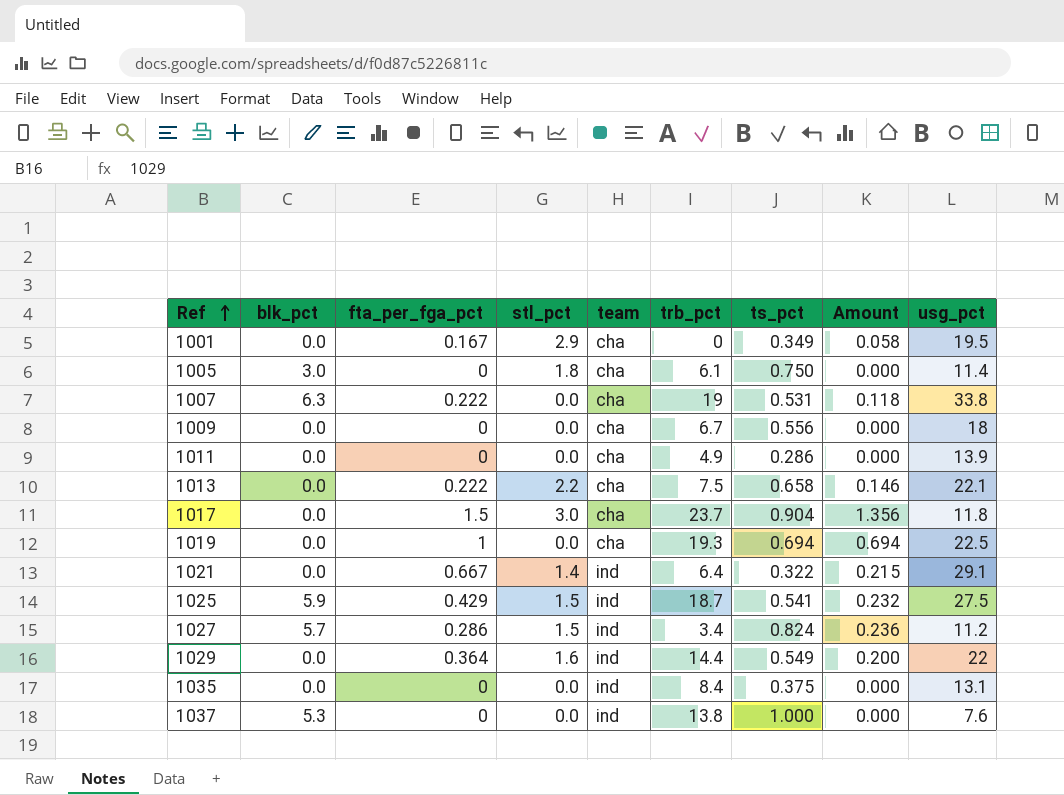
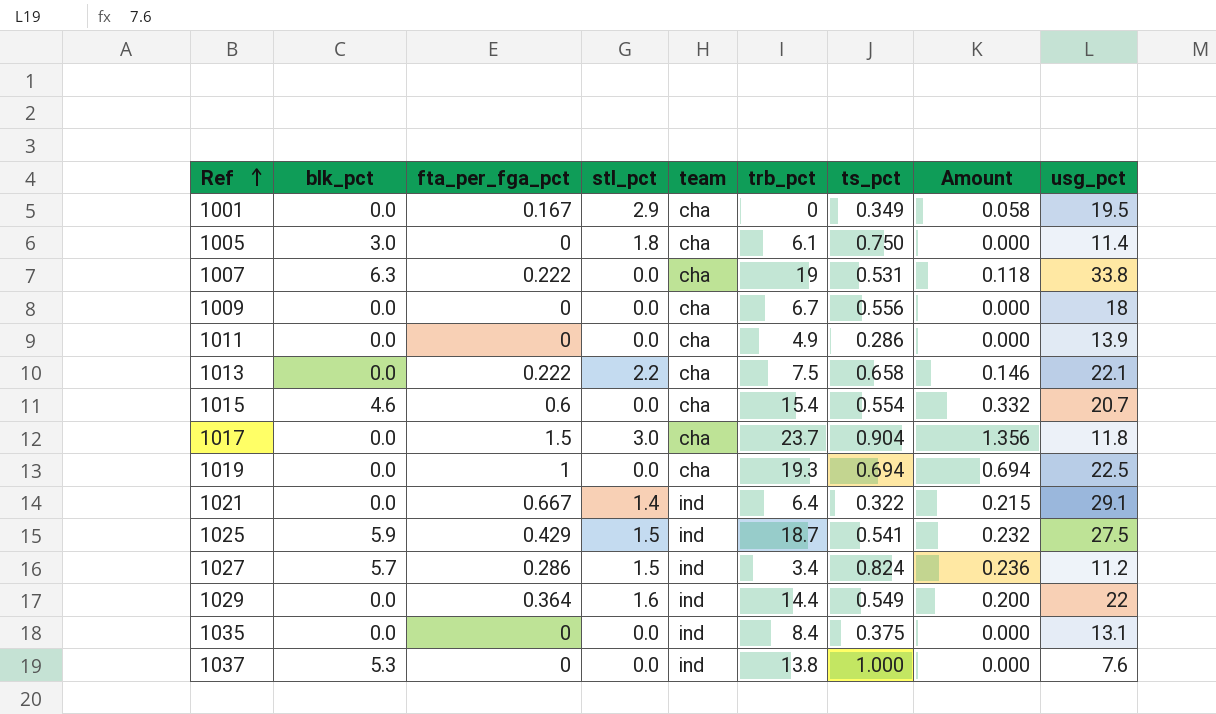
row 1015: none -> 4.6 | 0.6 | 0.0 | cha | 15.4 | 0.554 | 0.332 | 20.7

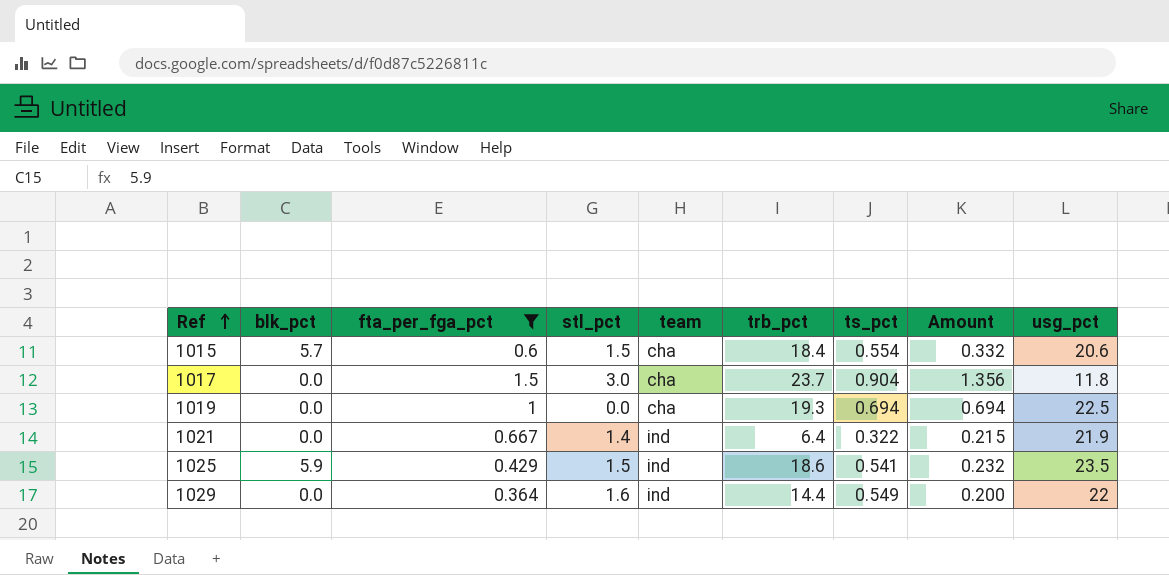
filter: none -> fta_per_fga_pct >= 0.364
1015 | blk_pct: 4.6 -> 5.7
1015 | stl_pct: 0.0 -> 1.5
1015 | trb_pct: 15.4 -> 18.4
1015 | usg_pct: 20.7 -> 20.6
1021 | usg_pct: 29.1 -> 21.9
1025 | trb_pct: 18.7 -> 18.6
1025 | usg_pct: 27.5 -> 23.5

